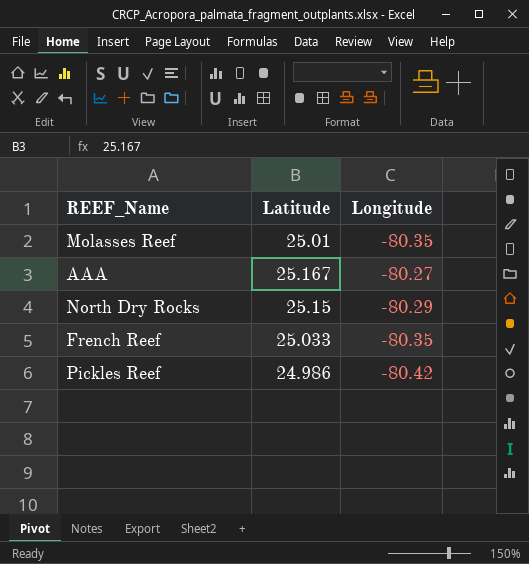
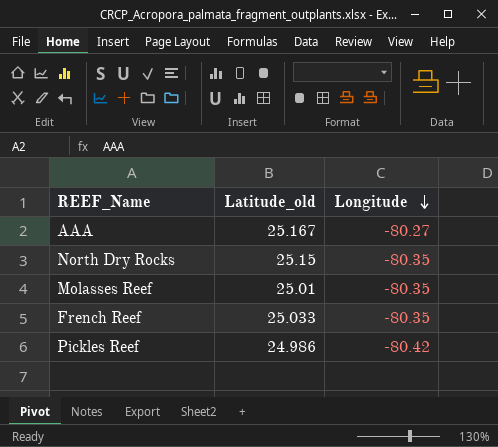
row order: none -> Longitude descending
column name: Latitude -> Latitude_old
North Dry Rocks | Longitude: -80.29 -> -80.35

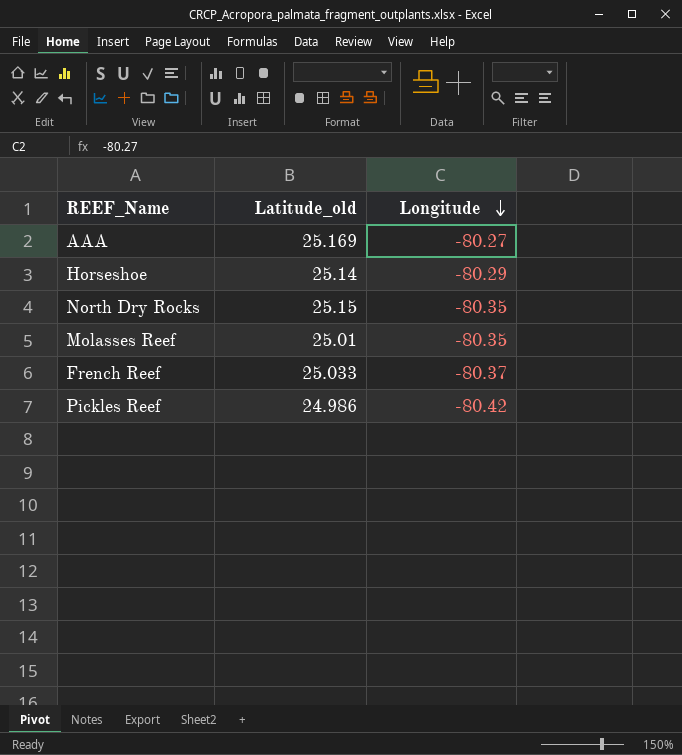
AAA | Latitude_old: 25.167 -> 25.169
row Horseshoe: none -> 25.14 | -80.29
French Reef | Longitude: -80.35 -> -80.37

